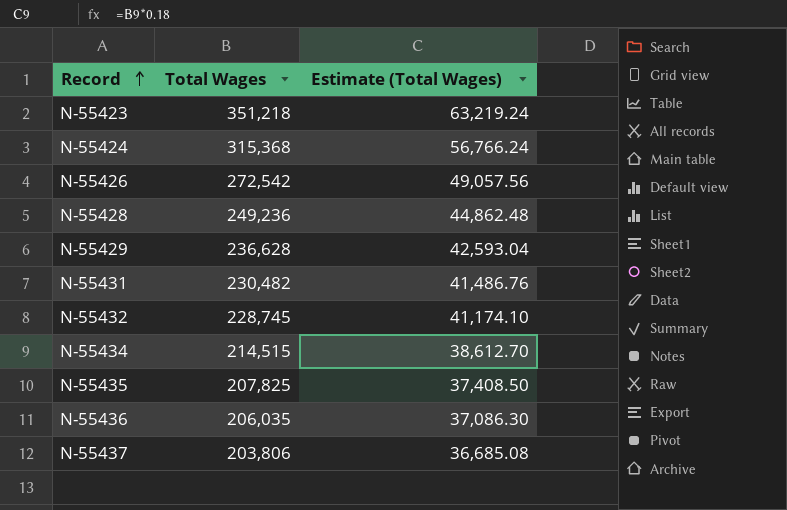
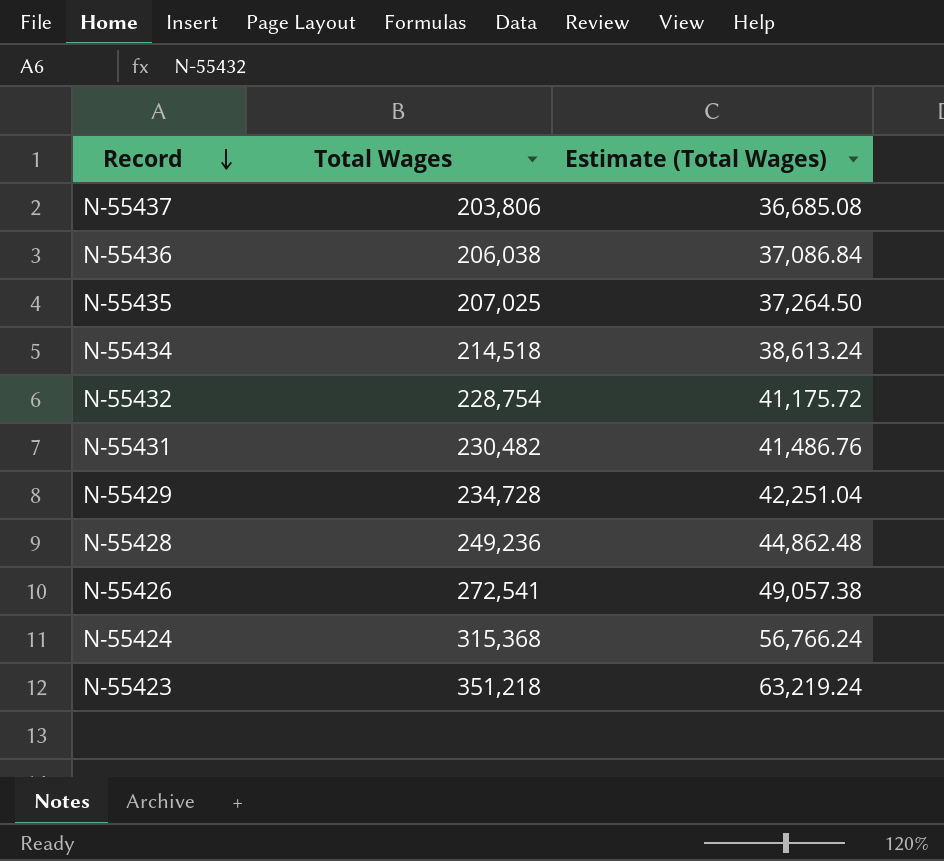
row order: Record ascending -> Record descending
N-55436 | Total Wages: 206,035 -> 206,038
N-55436 | Estimate (Total Wages): 37,086.30 -> 37,086.84
N-55435 | Total Wages: 207,825 -> 207,025
N-55435 | Estimate (Total Wages): 37,408.50 -> 37,264.50
N-55434 | Total Wages: 214,515 -> 214,518
N-55434 | Estimate (Total Wages): 38,612.70 -> 38,613.24
N-55432 | Total Wages: 228,745 -> 228,754
N-55432 | Estimate (Total Wages): 41,174.10 -> 41,175.72
N-55429 | Total Wages: 236,628 -> 234,728
N-55429 | Estimate (Total Wages): 42,593.04 -> 42,251.04
N-55426 | Total Wages: 272,542 -> 272,541
N-55426 | Estimate (Total Wages): 49,057.56 -> 49,057.38

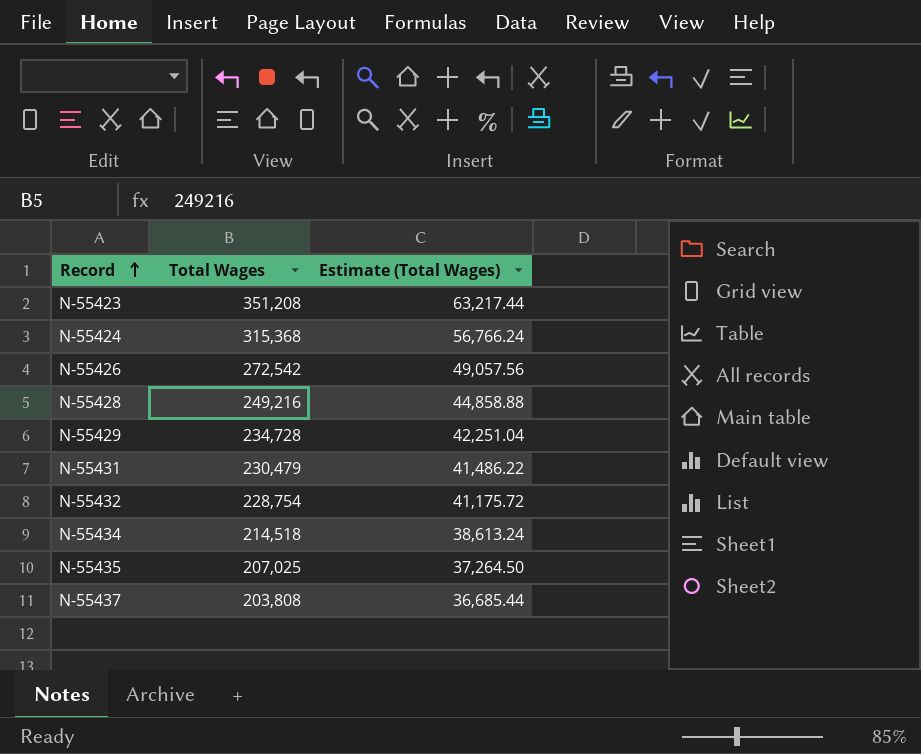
row order: Record descending -> Record ascending
row N-55436: 206,038 | 37,086.84 -> none
N-55423 | Total Wages: 351,218 -> 351,208
N-55423 | Estimate (Total Wages): 63,219.24 -> 63,217.44
N-55426 | Total Wages: 272,541 -> 272,542
N-55426 | Estimate (Total Wages): 49,057.38 -> 49,057.56
N-55428 | Total Wages: 249,236 -> 249,216
N-55428 | Estimate (Total Wages): 44,862.48 -> 44,858.88
N-55431 | Total Wages: 230,482 -> 230,479
N-55431 | Estimate (Total Wages): 41,486.76 -> 41,486.22
N-55437 | Total Wages: 203,806 -> 203,808
N-55437 | Estimate (Total Wages): 36,685.08 -> 36,685.44

